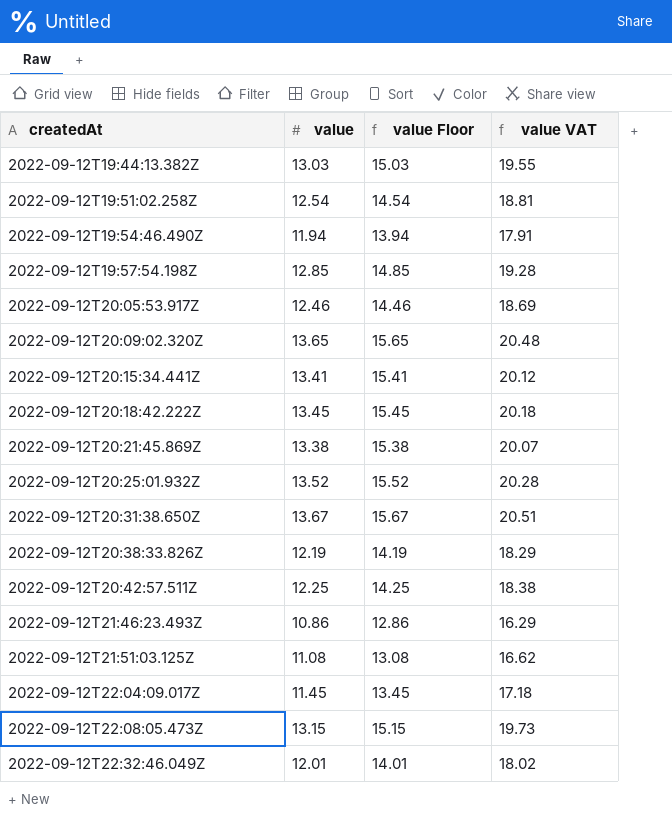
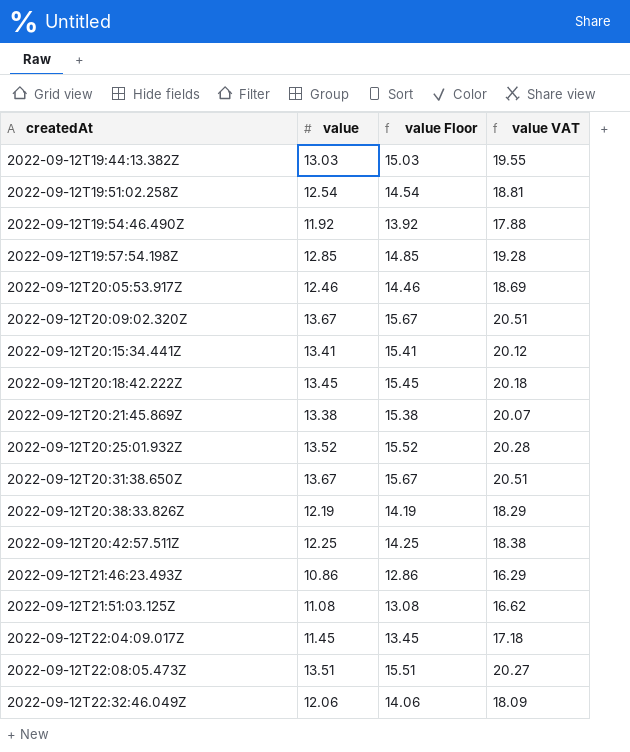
2022-09-12T19:54:46.490Z | value: 11.94 -> 11.92
2022-09-12T19:54:46.490Z | value Floor: 13.94 -> 13.92
2022-09-12T19:54:46.490Z | value VAT: 17.91 -> 17.88
2022-09-12T20:09:02.320Z | value: 13.65 -> 13.67
2022-09-12T20:09:02.320Z | value Floor: 15.65 -> 15.67
2022-09-12T20:09:02.320Z | value VAT: 20.48 -> 20.51
2022-09-12T22:08:05.473Z | value: 13.15 -> 13.51
2022-09-12T22:08:05.473Z | value Floor: 15.15 -> 15.51
2022-09-12T22:08:05.473Z | value VAT: 19.73 -> 20.27
2022-09-12T22:32:46.049Z | value: 12.01 -> 12.06
2022-09-12T22:32:46.049Z | value Floor: 14.01 -> 14.06
2022-09-12T22:32:46.049Z | value VAT: 18.02 -> 18.09

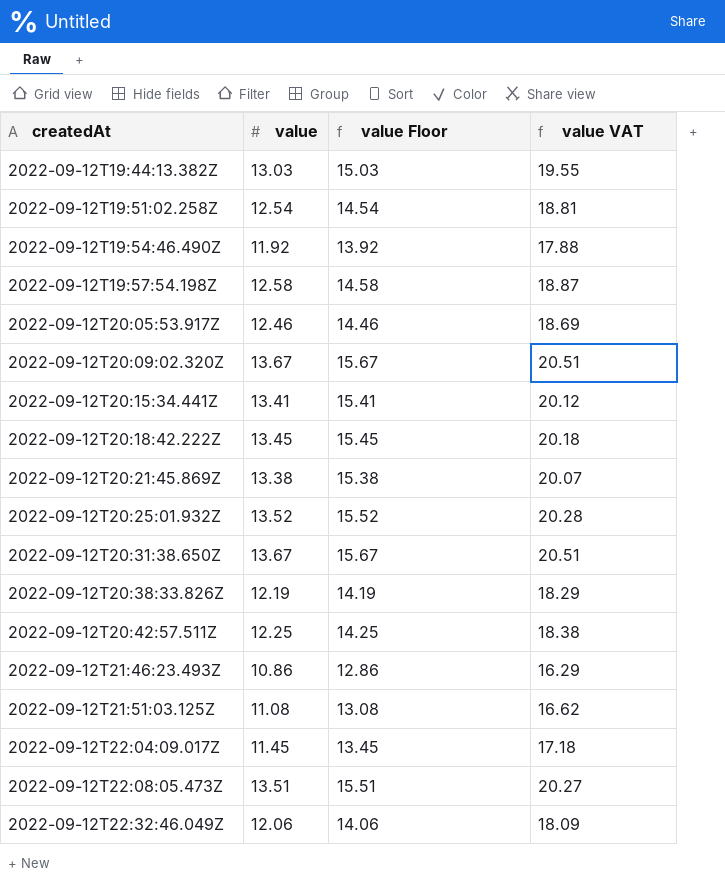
2022-09-12T19:57:54.198Z | value: 12.85 -> 12.58
2022-09-12T19:57:54.198Z | value Floor: 14.85 -> 14.58
2022-09-12T19:57:54.198Z | value VAT: 19.28 -> 18.87

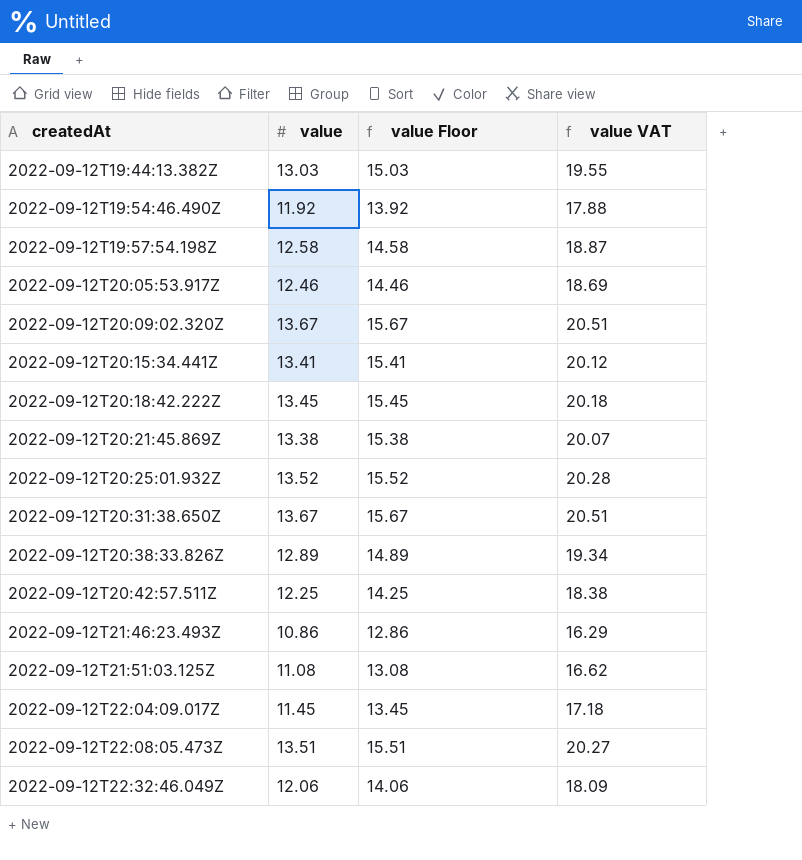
row 2022-09-12T19:51:02.258Z: 12.54 | 14.54 | 18.81 -> none
2022-09-12T20:38:33.826Z | value: 12.19 -> 12.89
2022-09-12T20:38:33.826Z | value Floor: 14.19 -> 14.89
2022-09-12T20:38:33.826Z | value VAT: 18.29 -> 19.34

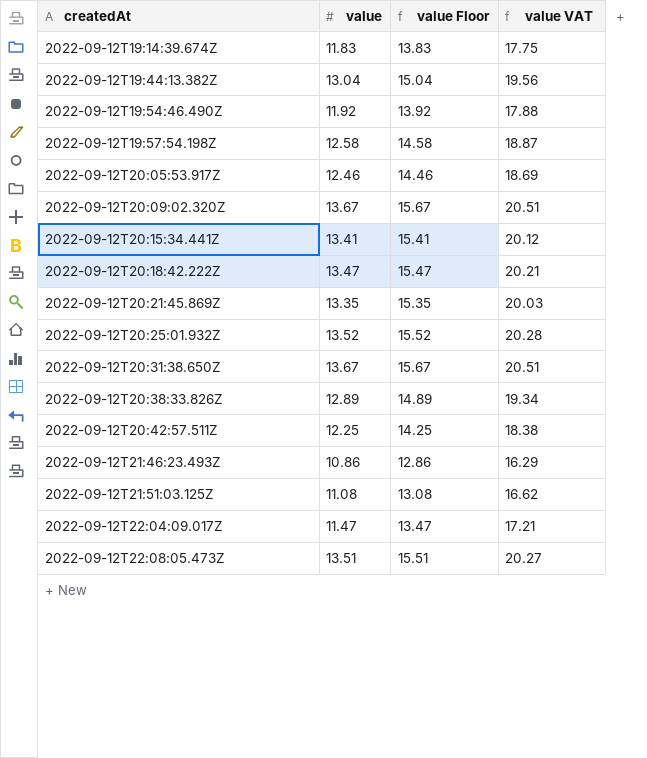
row 2022-09-12T22:32:46.049Z: 12.06 | 14.06 | 18.09 -> none
row 2022-09-12T19:14:39.674Z: none -> 11.83 | 13.83 | 17.75
2022-09-12T19:44:13.382Z | value: 13.03 -> 13.04
2022-09-12T19:44:13.382Z | value Floor: 15.03 -> 15.04
2022-09-12T19:44:13.382Z | value VAT: 19.55 -> 19.56
2022-09-12T20:18:42.222Z | value: 13.45 -> 13.47
2022-09-12T20:18:42.222Z | value Floor: 15.45 -> 15.47
2022-09-12T20:18:42.222Z | value VAT: 20.18 -> 20.21
2022-09-12T20:21:45.869Z | value: 13.38 -> 13.35
2022-09-12T20:21:45.869Z | value Floor: 15.38 -> 15.35
2022-09-12T20:21:45.869Z | value VAT: 20.07 -> 20.03
2022-09-12T22:04:09.017Z | value: 11.45 -> 11.47
2022-09-12T22:04:09.017Z | value Floor: 13.45 -> 13.47
2022-09-12T22:04:09.017Z | value VAT: 17.18 -> 17.21

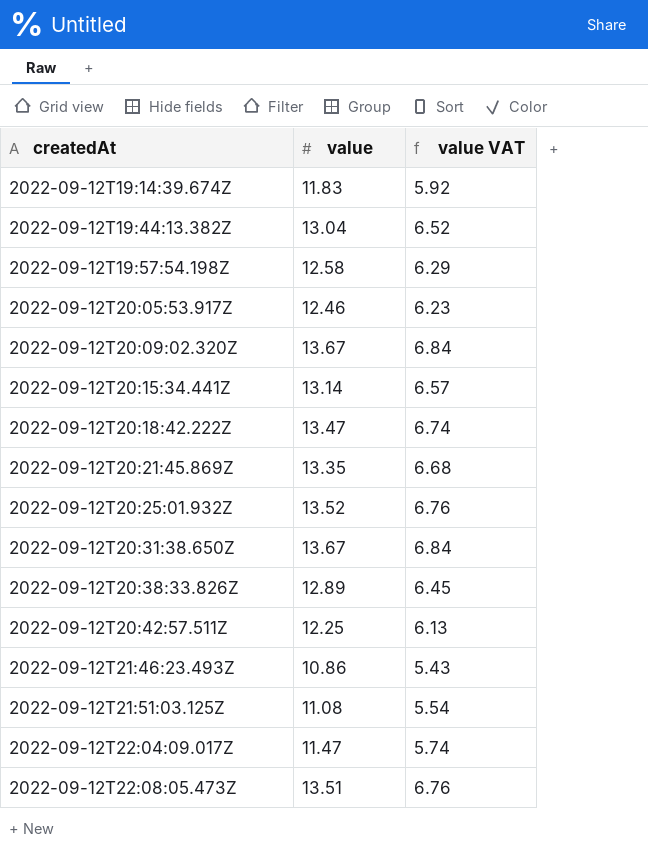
column value Floor | formula: [value] + 2 -> none
column value VAT | formula: [value] * 1.5 -> [value] * 0.5
row 2022-09-12T19:54:46.490Z: 11.92 | 13.92 | 17.88 -> none
2022-09-12T20:15:34.441Z | value: 13.41 -> 13.14

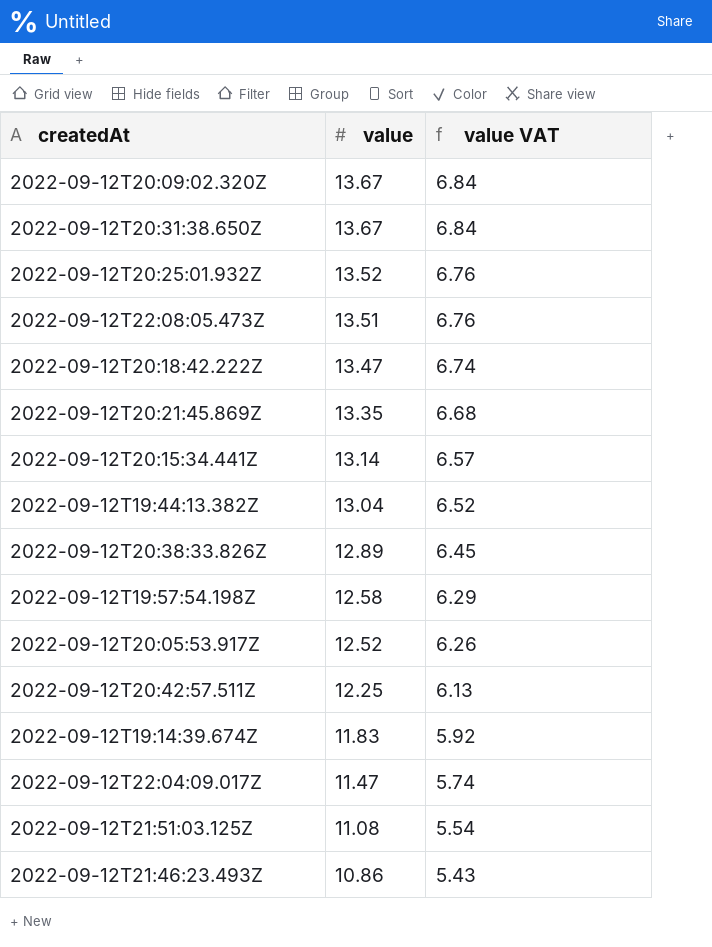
row order: createdAt ascending -> value descending
2022-09-12T20:05:53.917Z | value: 12.46 -> 12.52
2022-09-12T20:05:53.917Z | value VAT: 6.23 -> 6.26

